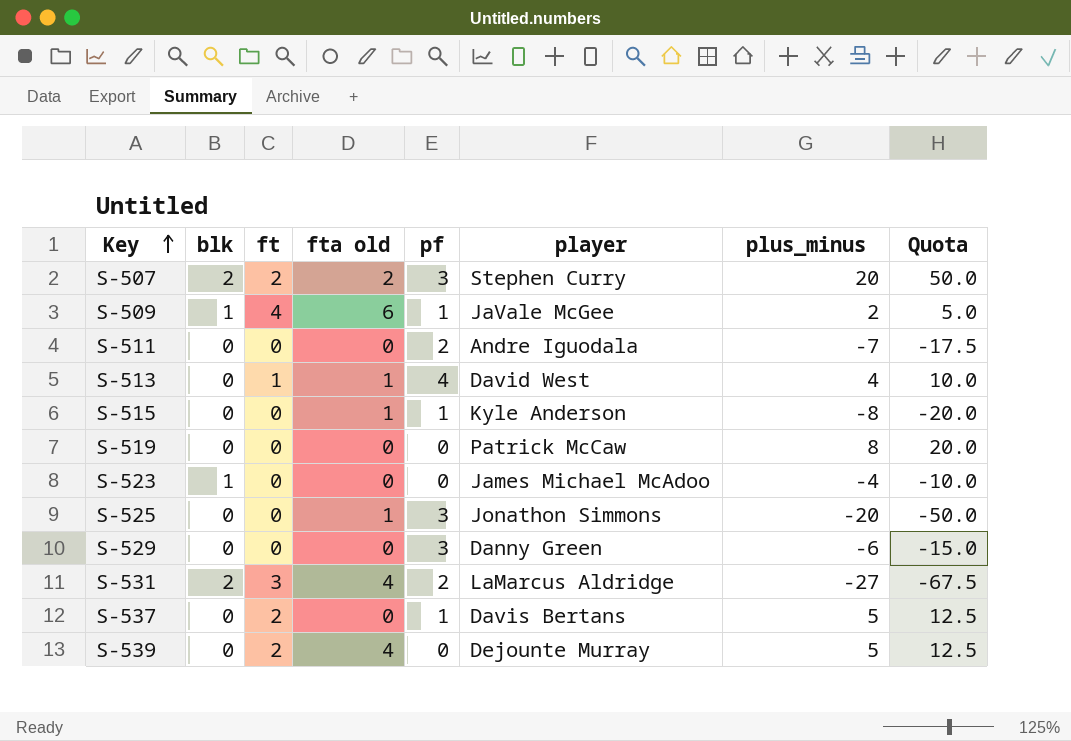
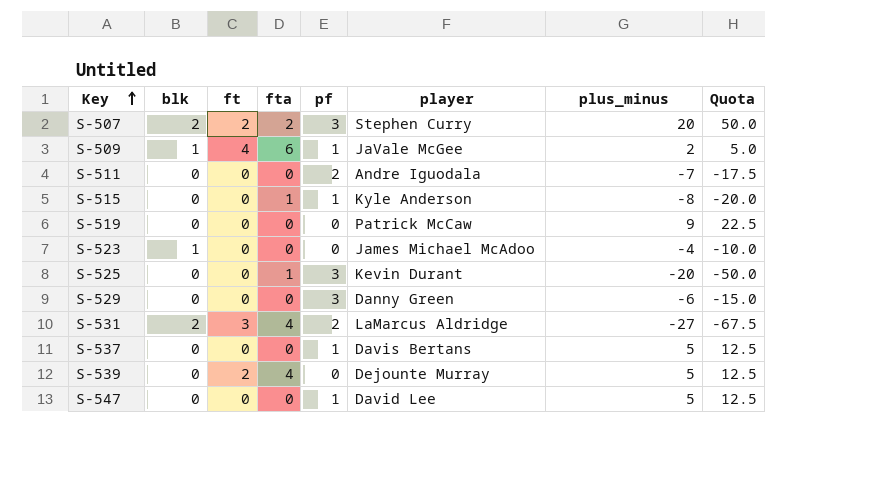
column name: fta old -> fta
row S-513: 0 | 1 | 1 | 4 | David West | 4 | 10.0 -> none
S-519 | plus_minus: 8 -> 9
S-519 | Quota: 20.0 -> 22.5
S-525 | player: Jonathon Simmons -> Kevin Durant
S-537 | ft: 2 -> 0
row S-547: none -> 0 | 0 | 0 | 1 | David Lee | 5 | 12.5

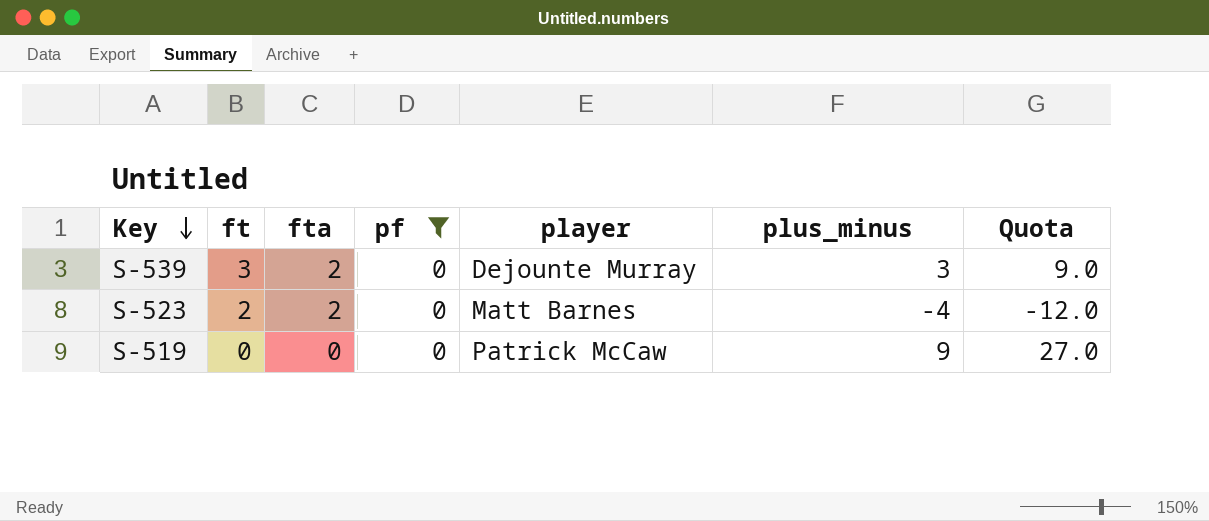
filter: none -> pf = 0
row order: Key ascending -> Key descending
column blk | position: 2 -> none
column Quota | formula: [plus_minus] * 2.5 -> [plus_minus] * 3
S-539 | ft: 2 -> 3
S-539 | fta: 4 -> 2
S-539 | plus_minus: 5 -> 3
S-523 | ft: 0 -> 2
S-523 | fta: 0 -> 2
S-523 | player: James Michael McAdoo -> Matt Barnes

